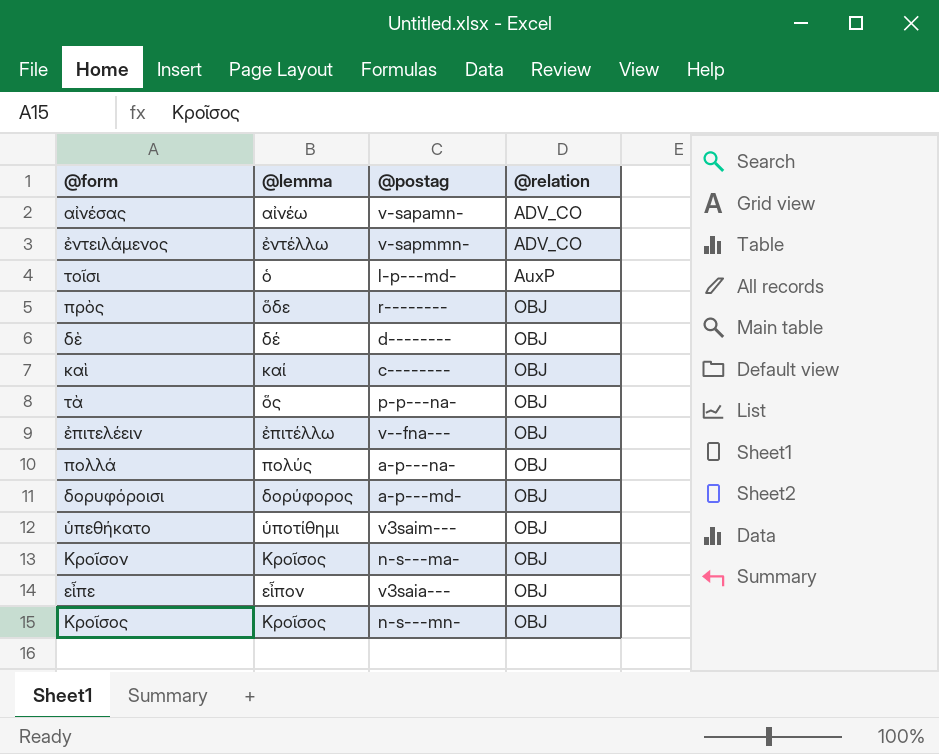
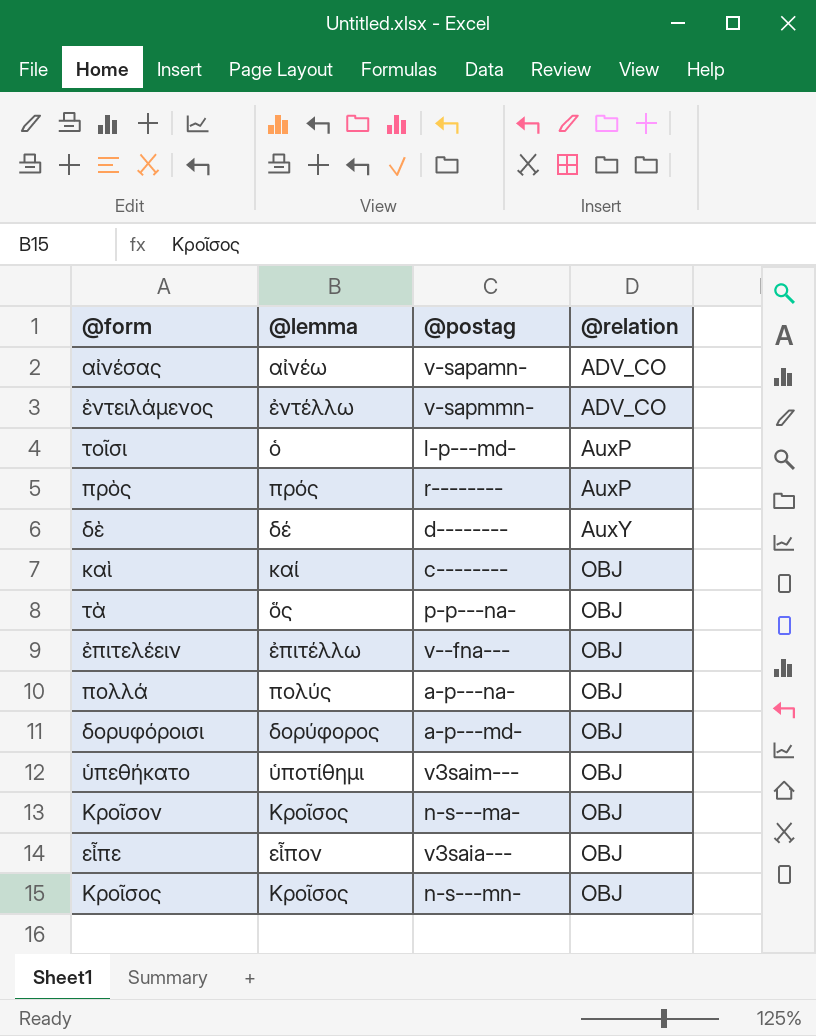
πρὸς | @lemma: ὅδε -> πρός
πρὸς | @relation: OBJ -> AuxP
δὲ | @relation: OBJ -> AuxY

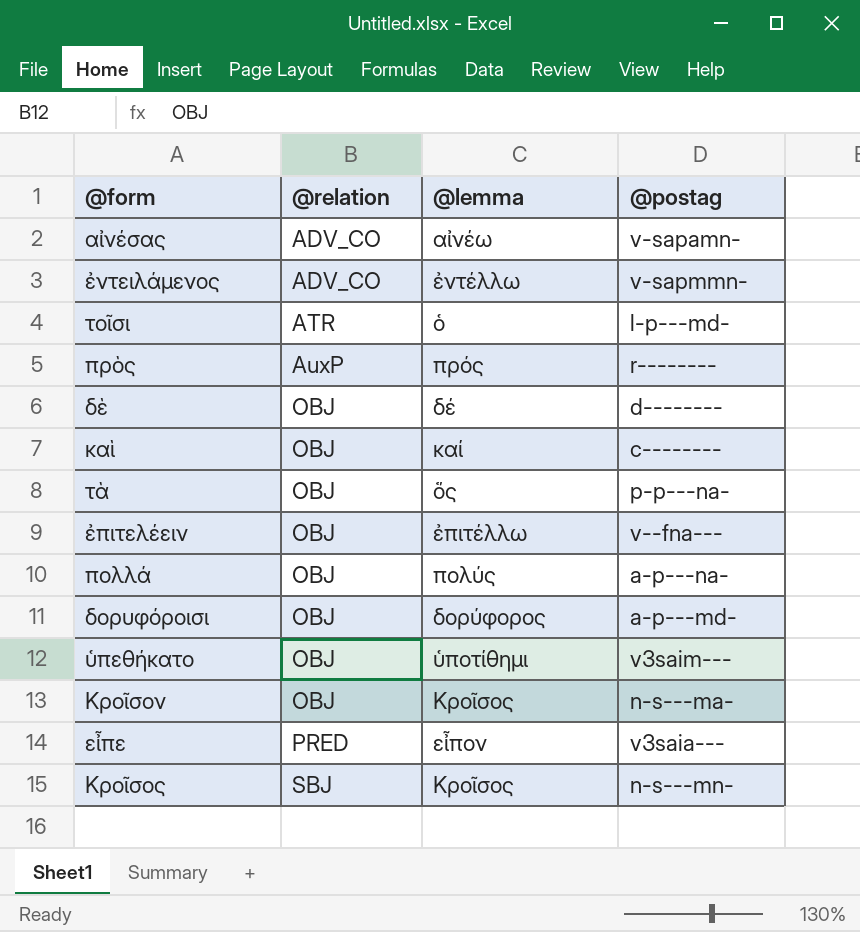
column @relation | position: 4 -> 2
τοῖσι | @relation: AuxP -> ATR
δὲ | @relation: AuxY -> OBJ
εἶπε | @relation: OBJ -> PRED
Κροῖσος | @relation: OBJ -> SBJ

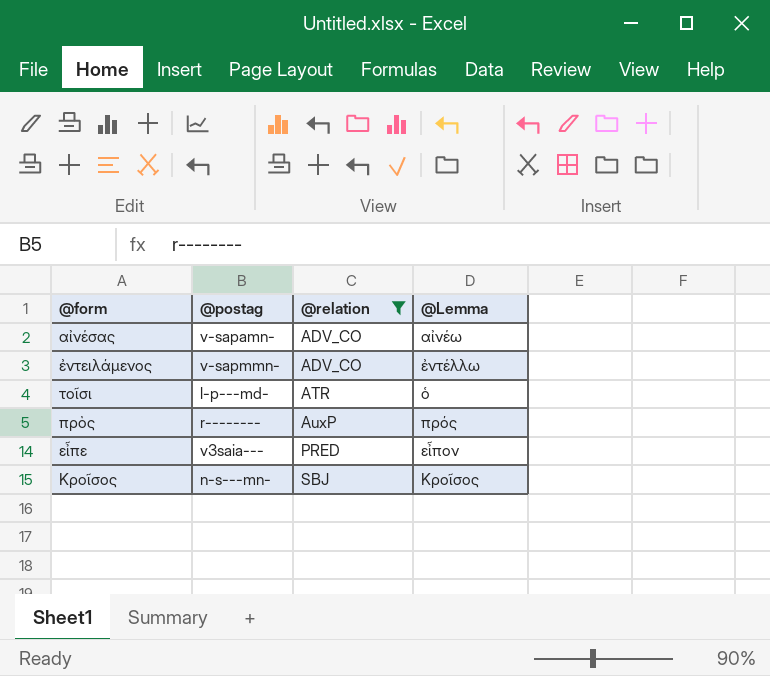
filter: none -> @relation != OBJ
column @postag | position: 4 -> 2
column name: @lemma -> @Lemma

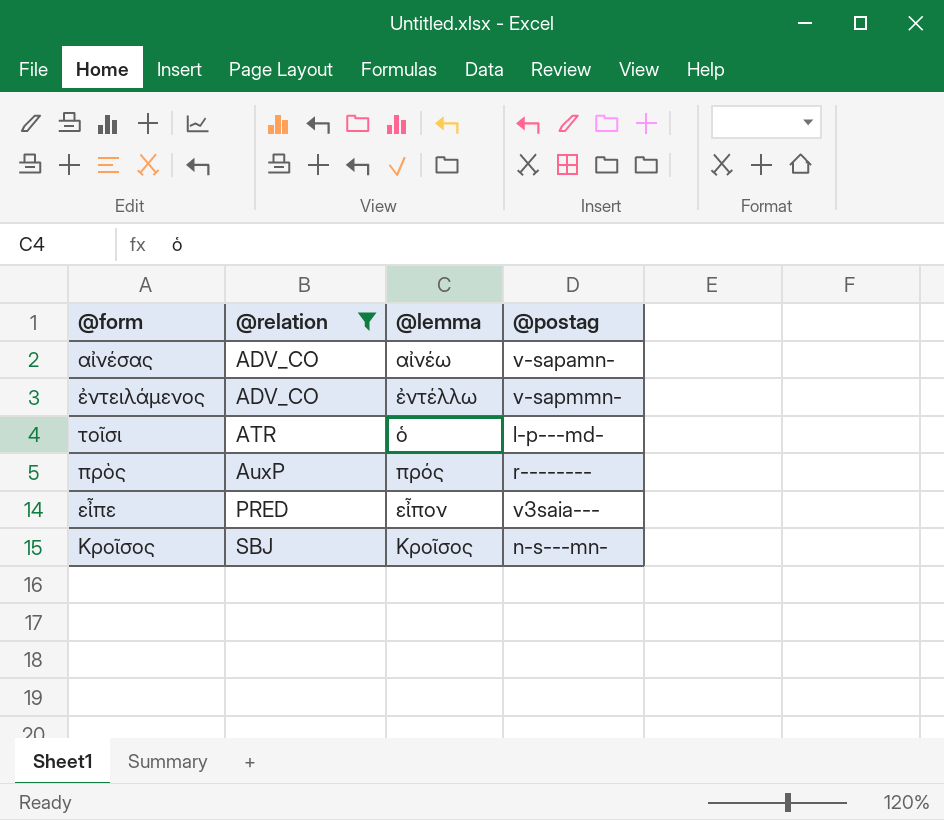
column name: @Lemma -> @lemma
column @postag | position: 2 -> 4

